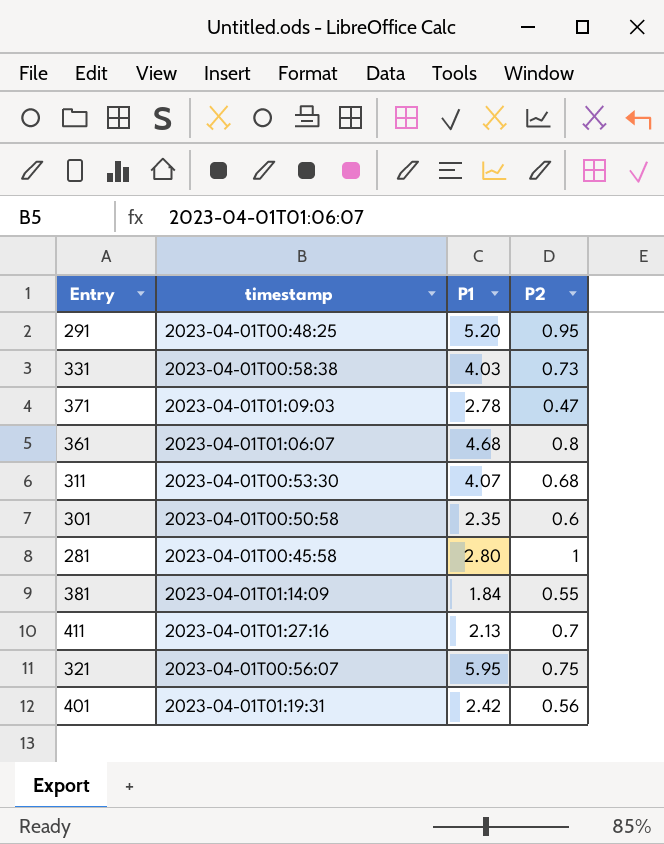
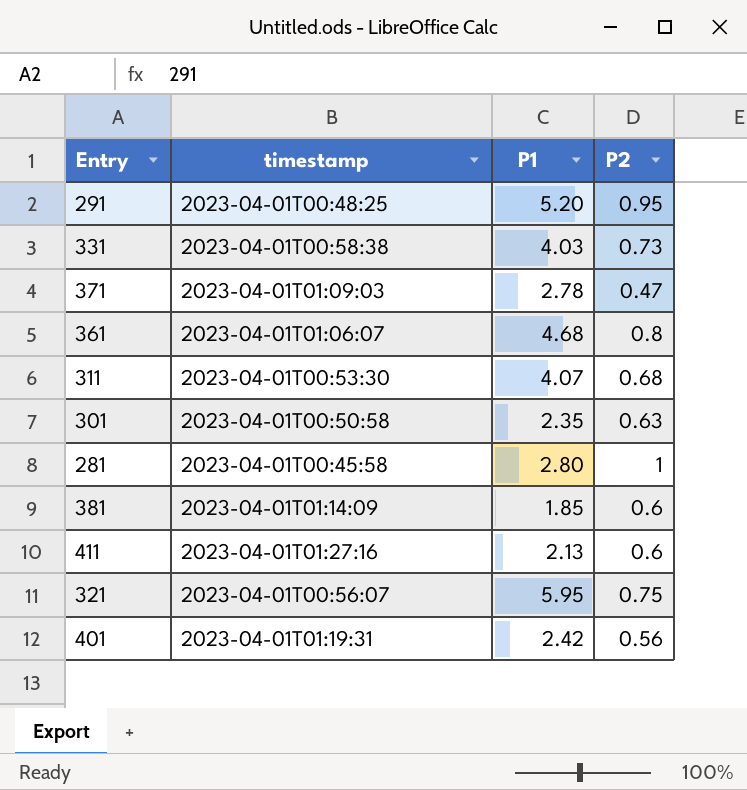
301 | P2: 0.6 -> 0.63
381 | P1: 1.84 -> 1.85
381 | P2: 0.55 -> 0.6
411 | P2: 0.7 -> 0.6

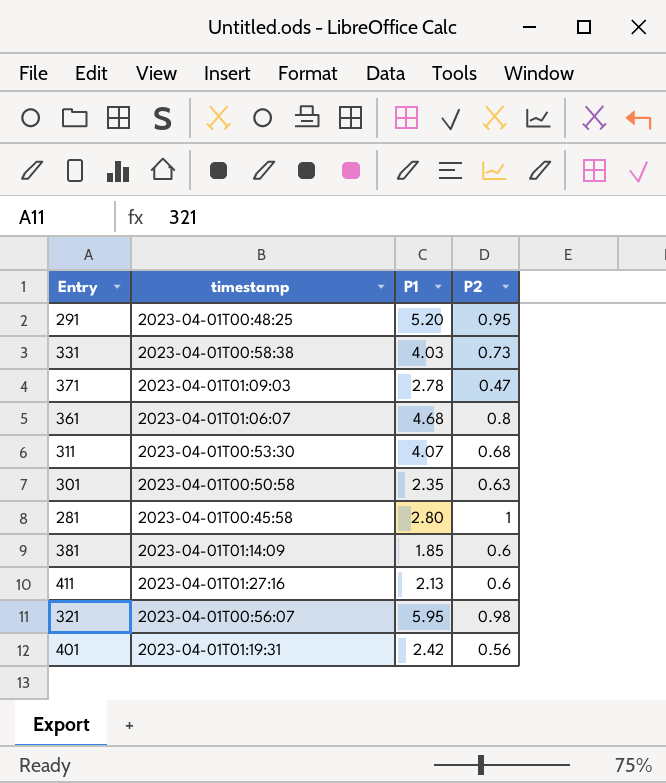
321 | P2: 0.75 -> 0.98

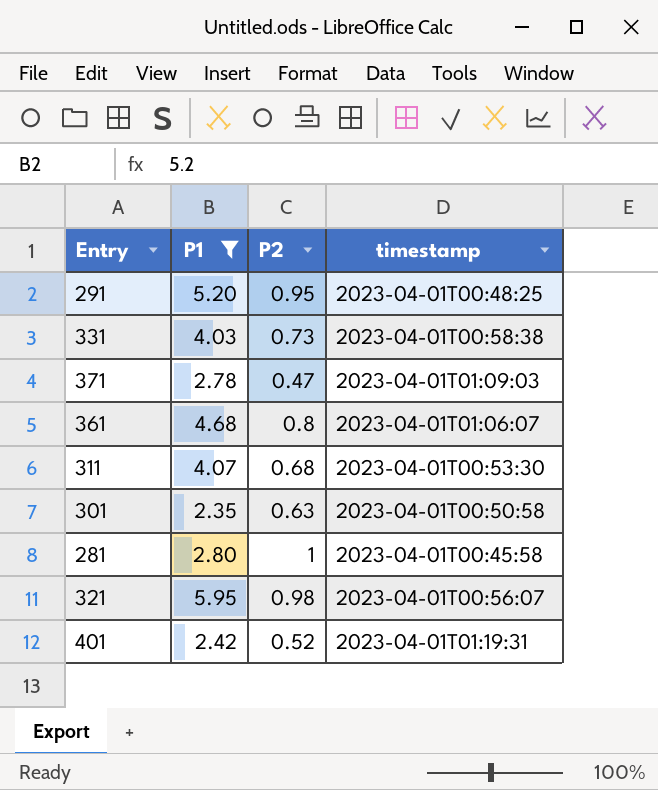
filter: none -> P1 >= 2.35
column timestamp | position: 2 -> 4
401 | P2: 0.56 -> 0.52

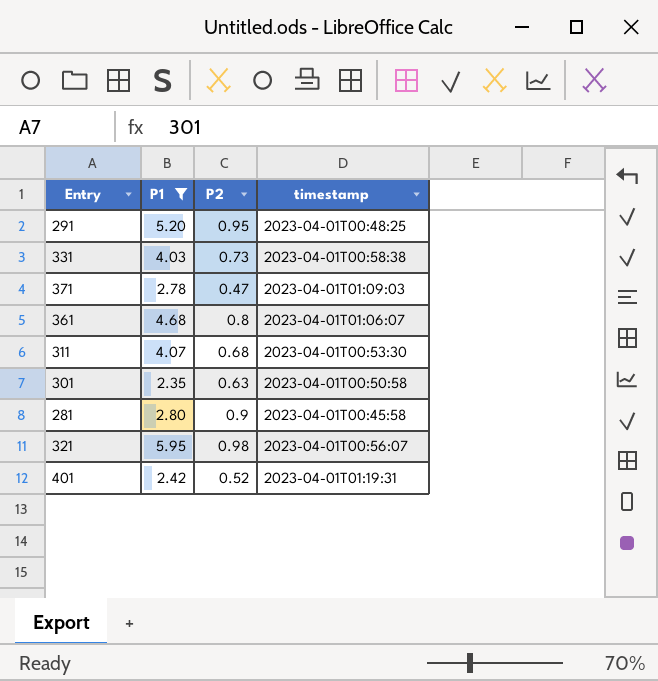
281 | P2: 1 -> 0.9

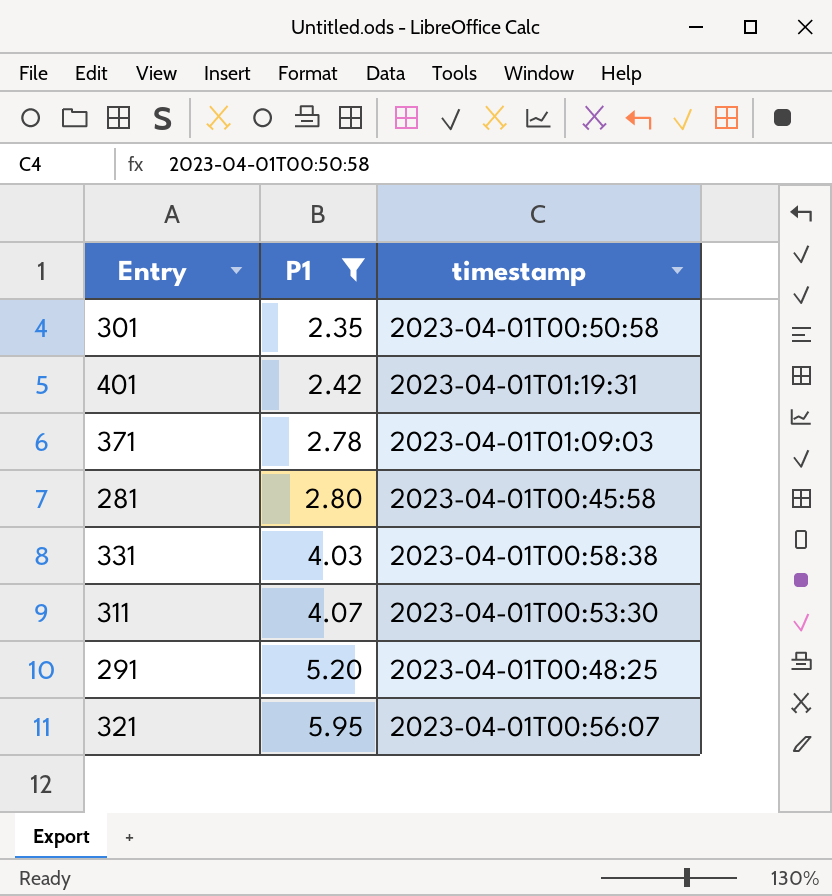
row order: none -> P1 ascending
column P2 | position: 3 -> none
row 361: 4.68 | 0.8 | 2023-04-01T01:06:07 -> none

